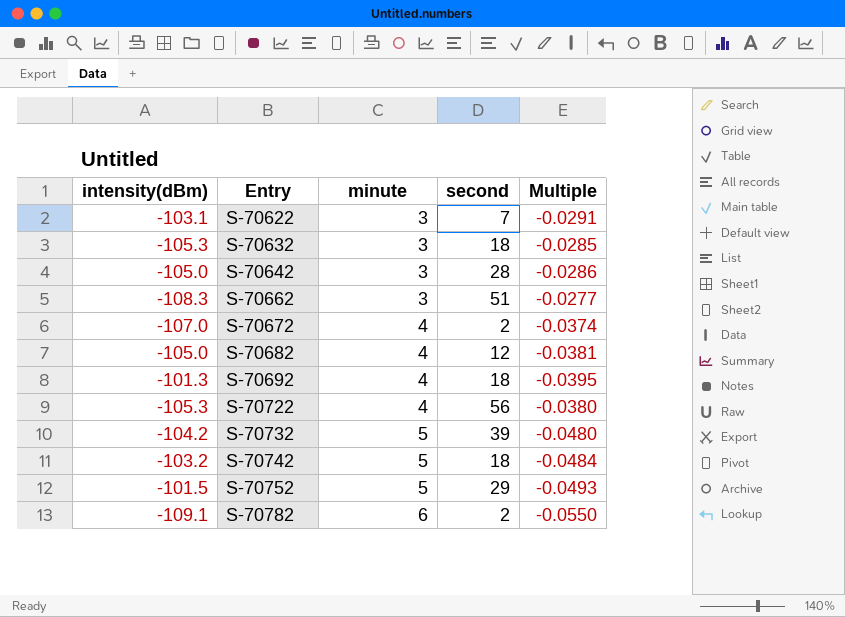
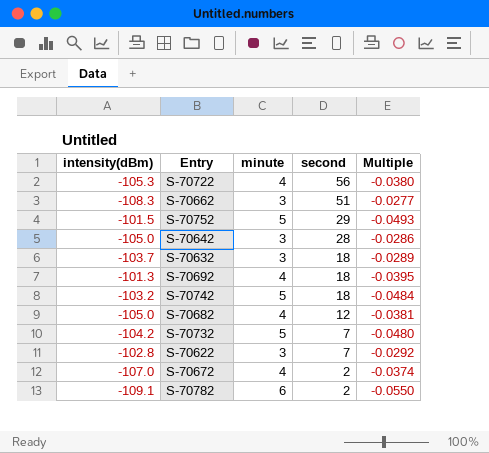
row order: Entry ascending -> second descending
S-70632 | intensity(dBm): -105.3 -> -103.7
S-70632 | Multiple: -0.0285 -> -0.0289
S-70732 | second: 39 -> 7
S-70622 | intensity(dBm): -103.1 -> -102.8
S-70622 | Multiple: -0.0291 -> -0.0292

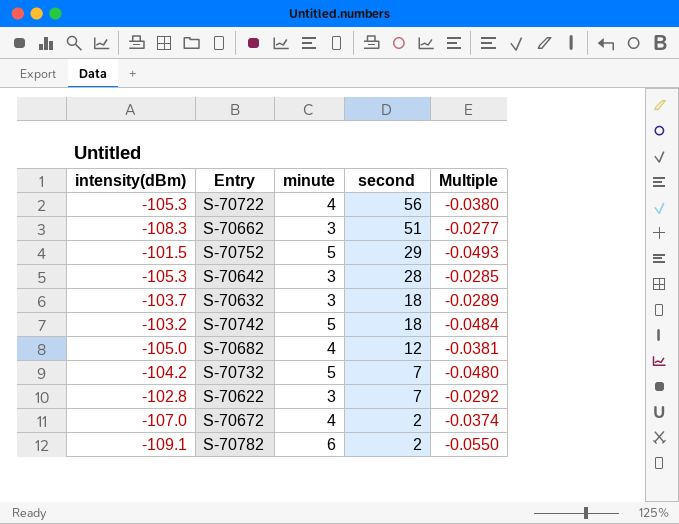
row S-70692: -101.3 | 4 | 18 | -0.0395 -> none
S-70642 | intensity(dBm): -105.0 -> -105.3
S-70642 | Multiple: -0.0286 -> -0.0285

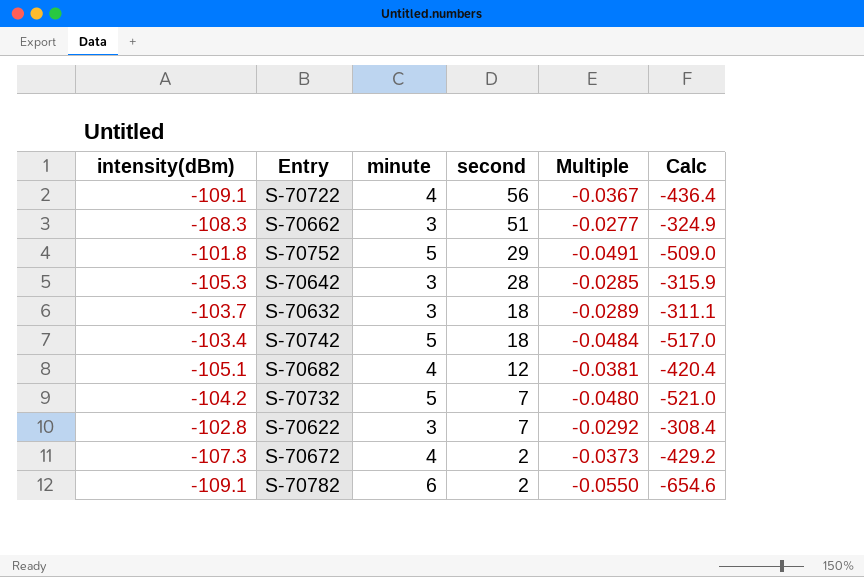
column Calc | formula: none -> [intensity(dBm)] * [minute]
S-70722 | intensity(dBm): -105.3 -> -109.1
S-70722 | Multiple: -0.0380 -> -0.0367
S-70752 | intensity(dBm): -101.5 -> -101.8
S-70752 | Multiple: -0.0493 -> -0.0491
S-70742 | intensity(dBm): -103.2 -> -103.4
S-70682 | intensity(dBm): -105.0 -> -105.1
S-70672 | intensity(dBm): -107.0 -> -107.3
S-70672 | Multiple: -0.0374 -> -0.0373

